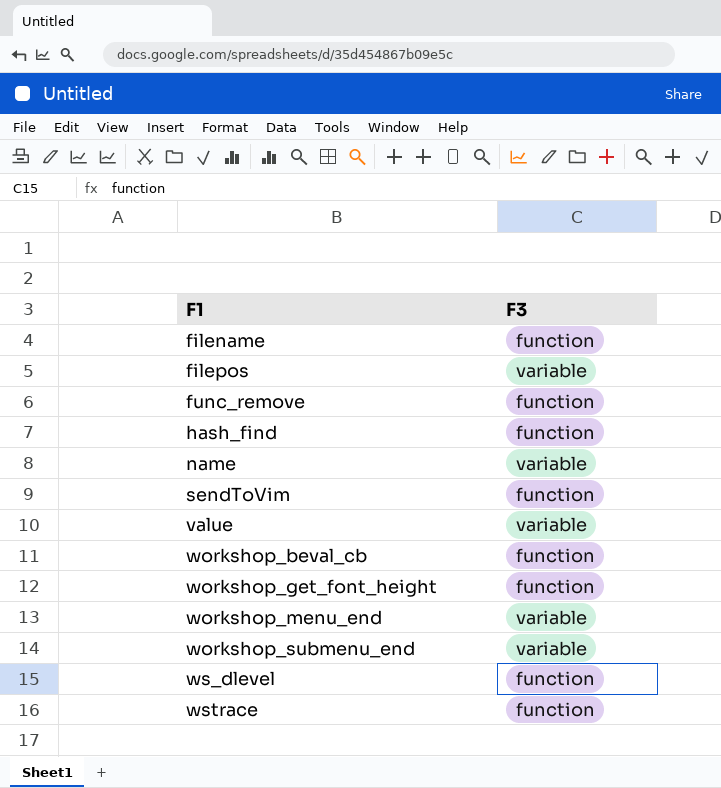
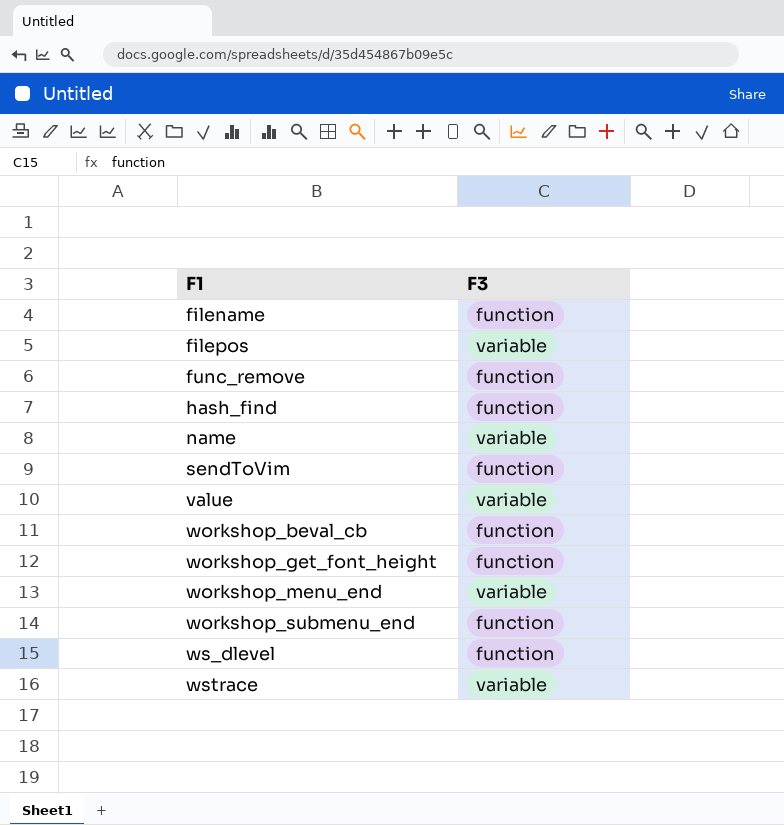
workshop_submenu_end | F3: variable -> function
wstrace | F3: function -> variable

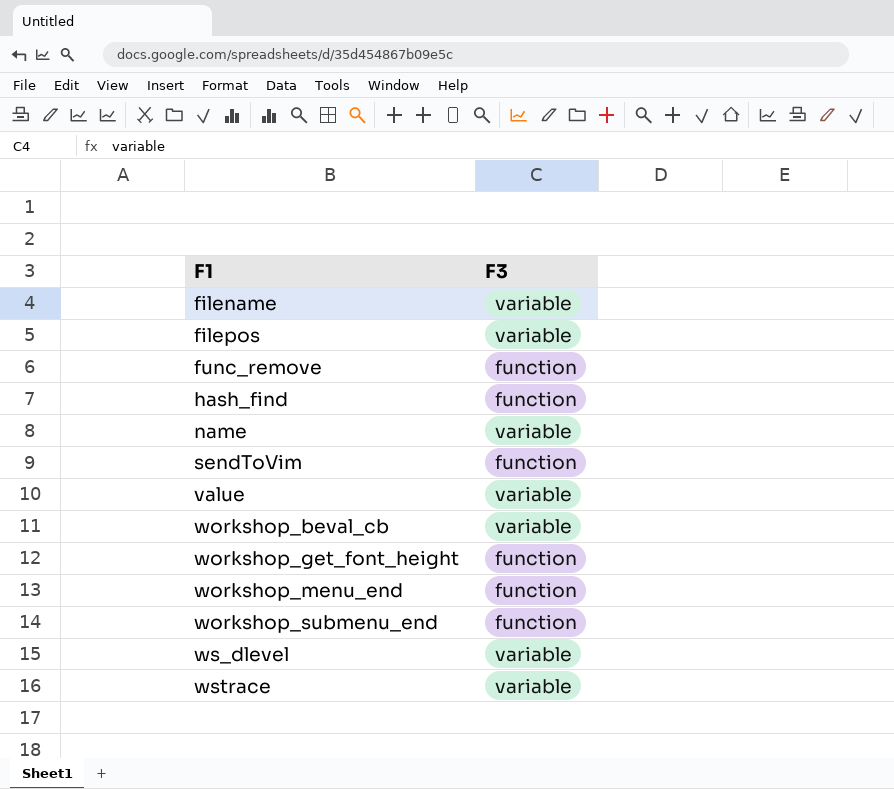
filename | F3: function -> variable
workshop_beval_cb | F3: function -> variable
workshop_menu_end | F3: variable -> function
ws_dlevel | F3: function -> variable

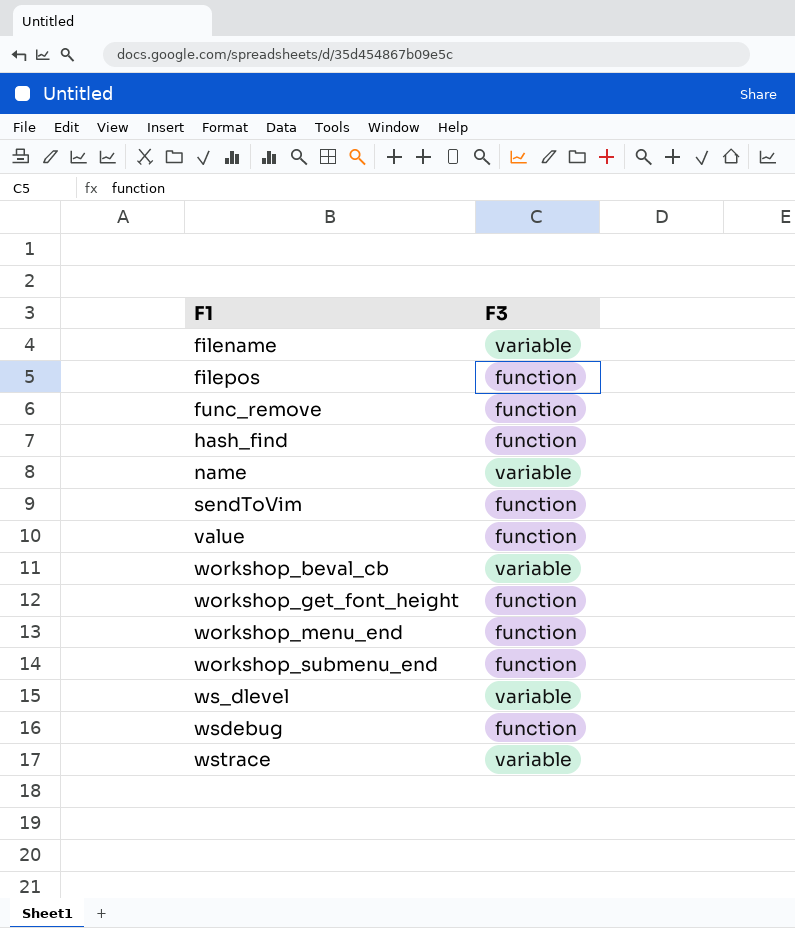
filepos | F3: variable -> function
value | F3: variable -> function
row wsdebug: none -> function

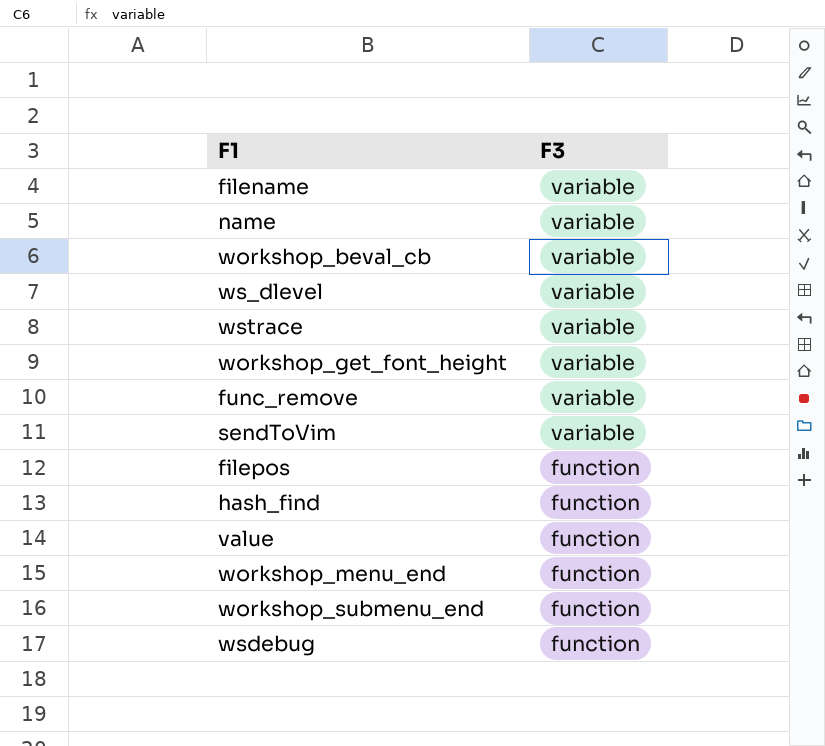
row order: F1 ascending -> F3 descending
workshop_get_font_height | F3: function -> variable
func_remove | F3: function -> variable
sendToVim | F3: function -> variable

